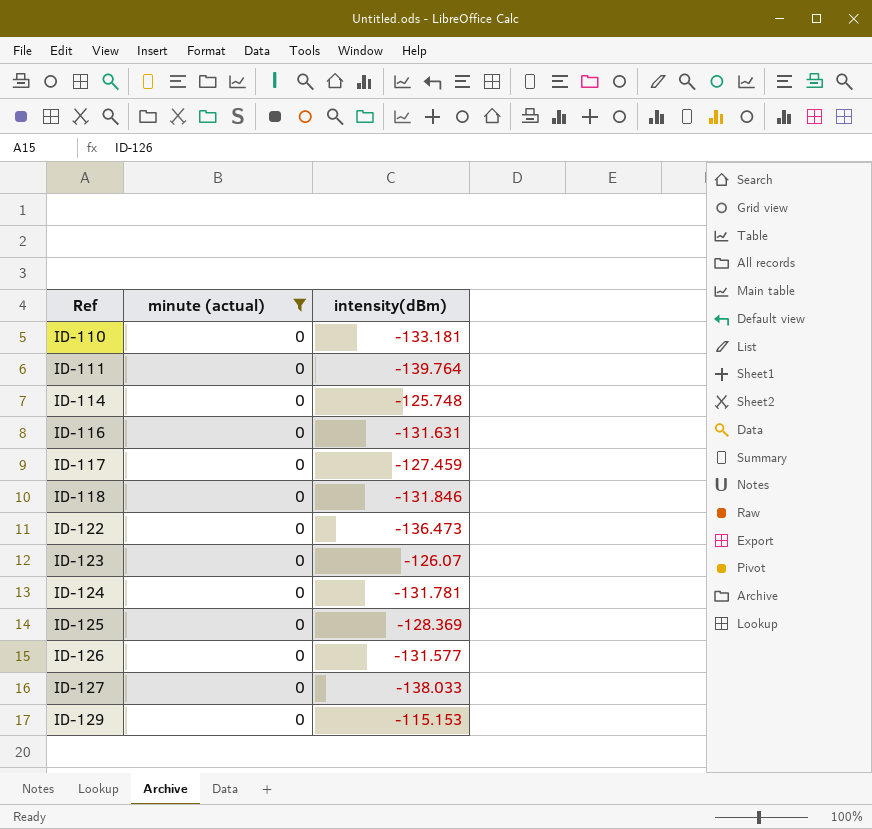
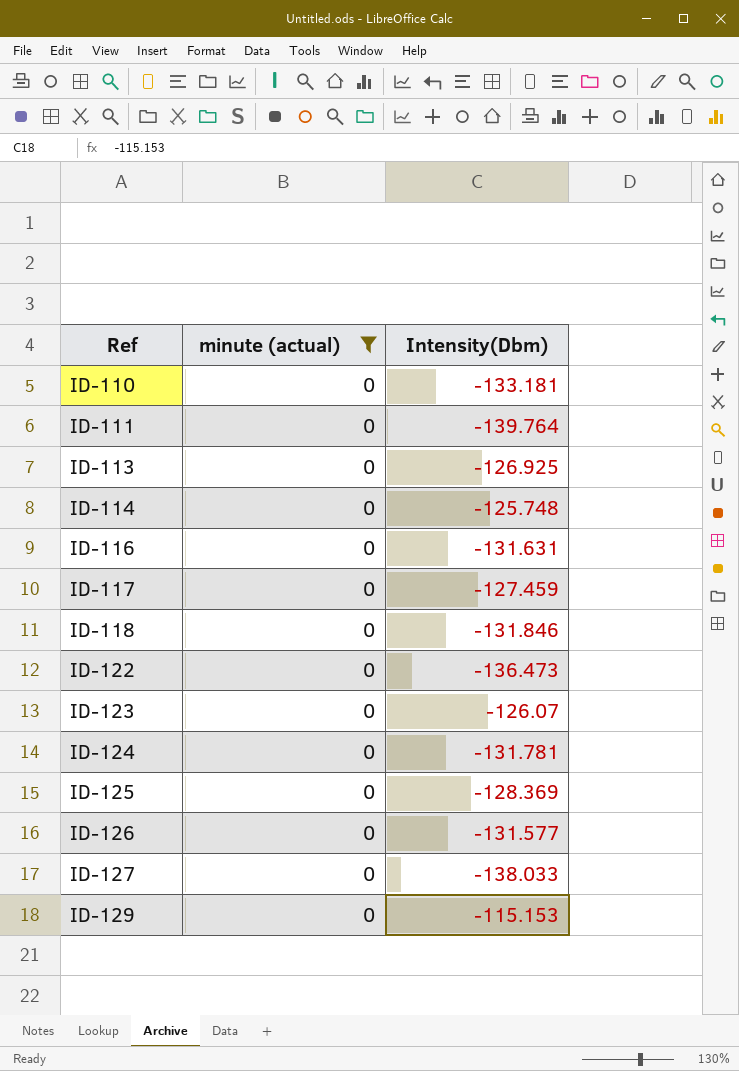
column name: intensity(dBm) -> Intensity(Dbm)
row ID-113: none -> 0 | -126.925

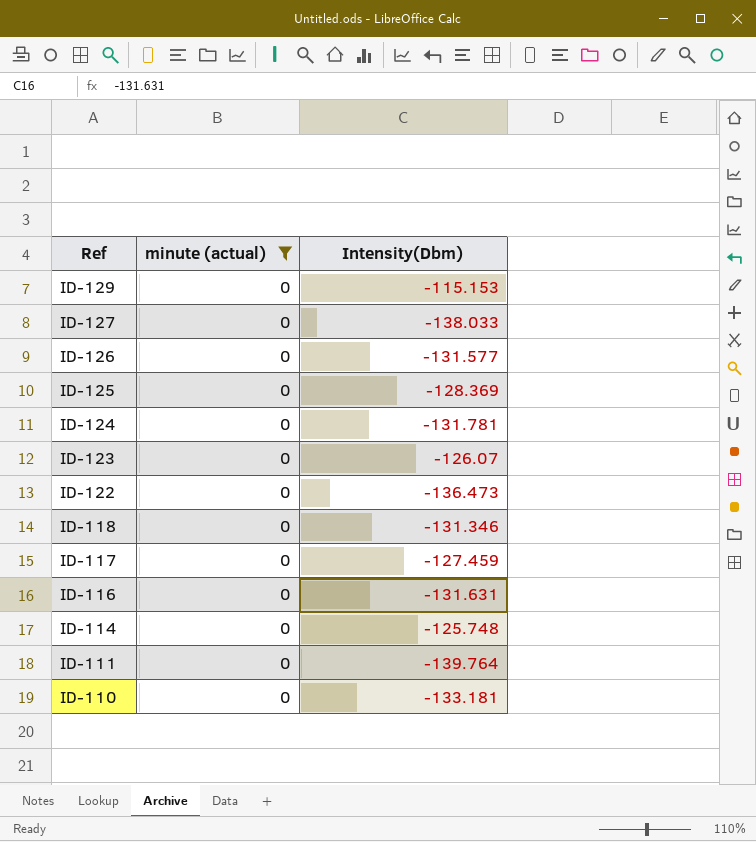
row order: Ref ascending -> Ref descending
row ID-113: 0 | -126.925 -> none
ID-118 | Intensity(Dbm): -131.846 -> -131.346

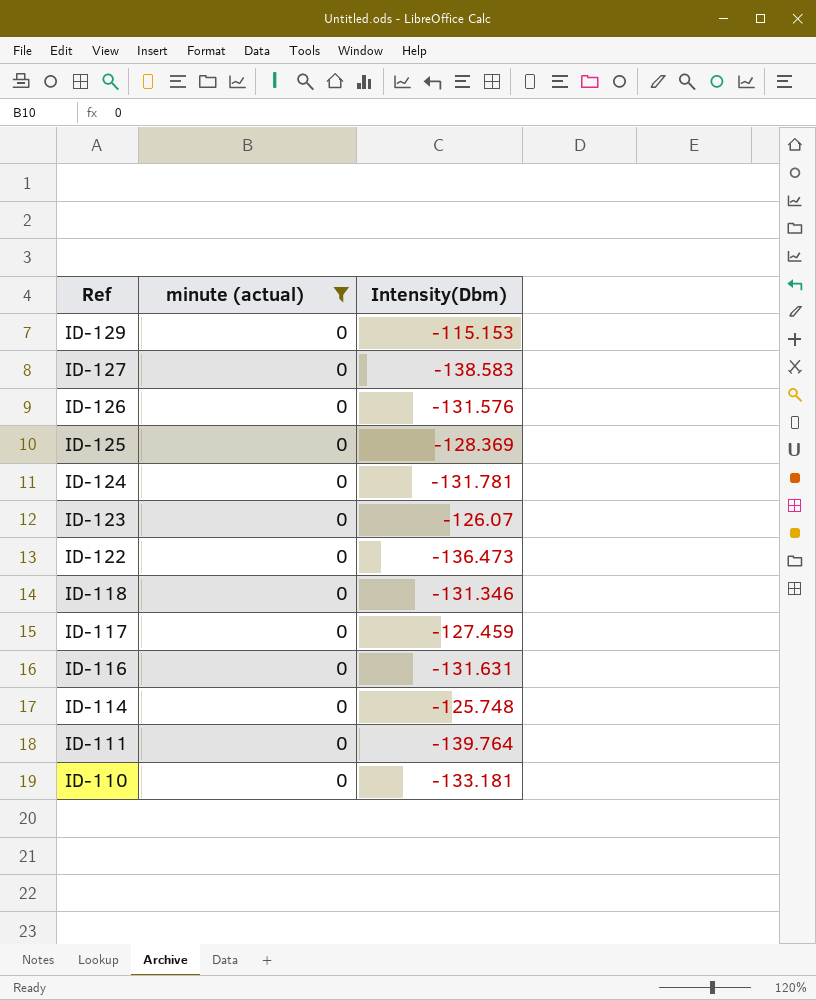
ID-127 | Intensity(Dbm): -138.033 -> -138.583
ID-126 | Intensity(Dbm): -131.577 -> -131.576

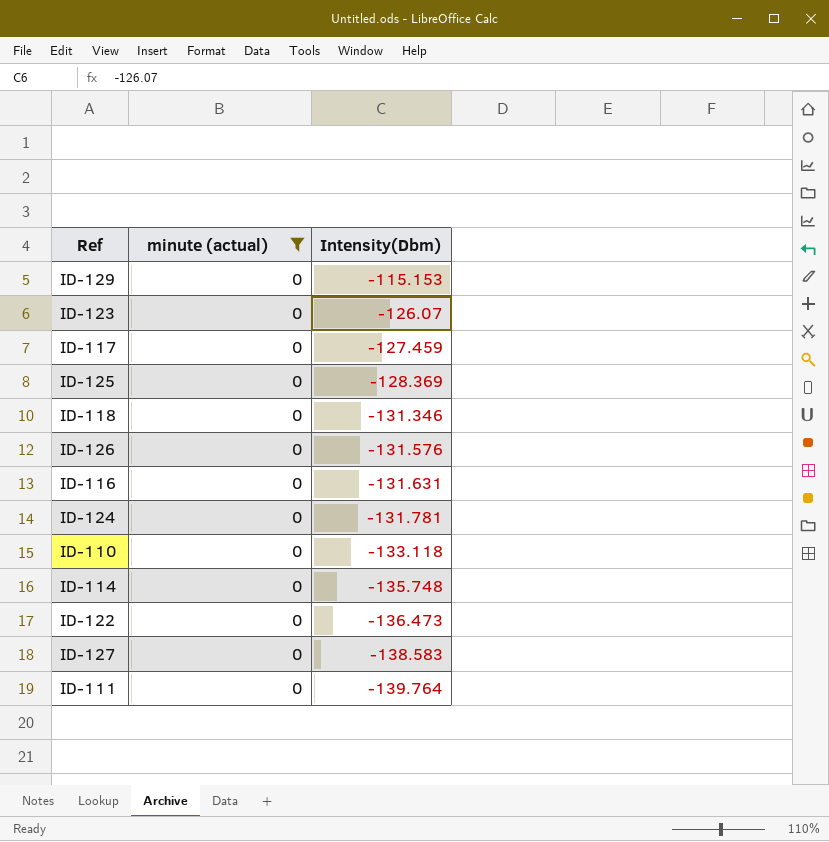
row order: Ref descending -> Intensity(Dbm) descending
ID-110 | Intensity(Dbm): -133.181 -> -133.118
ID-114 | Intensity(Dbm): -125.748 -> -135.748

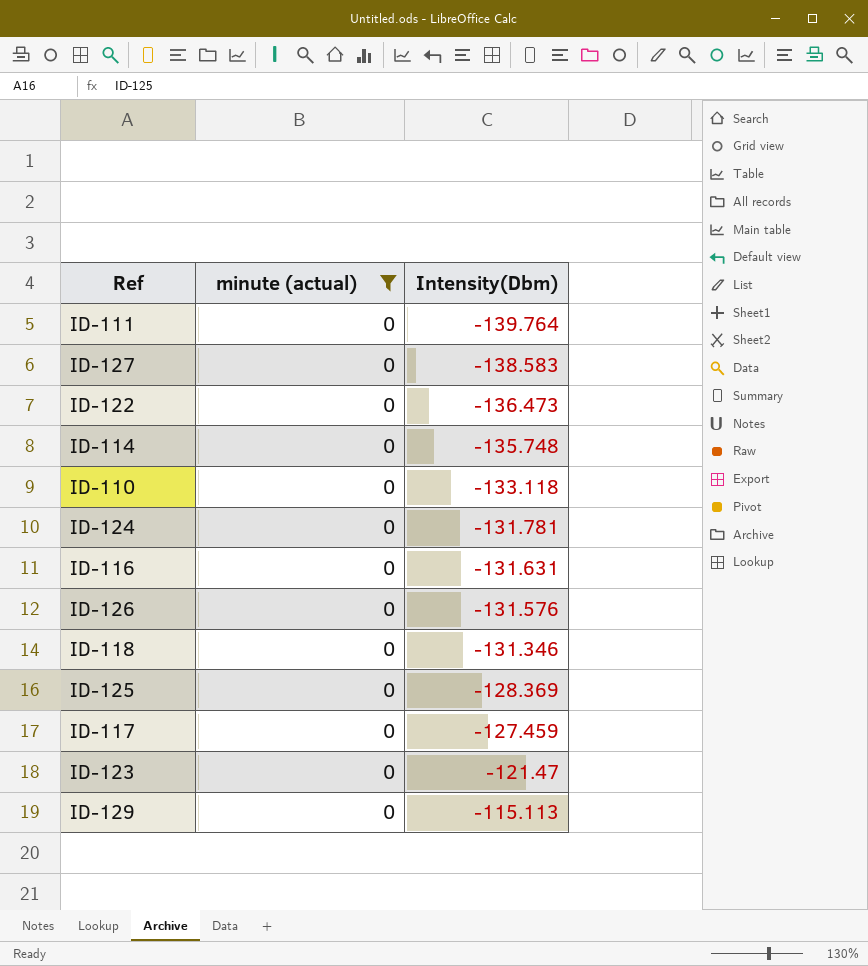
row order: Intensity(Dbm) descending -> Intensity(Dbm) ascending
ID-123 | Intensity(Dbm): -126.07 -> -121.47
ID-129 | Intensity(Dbm): -115.153 -> -115.113

